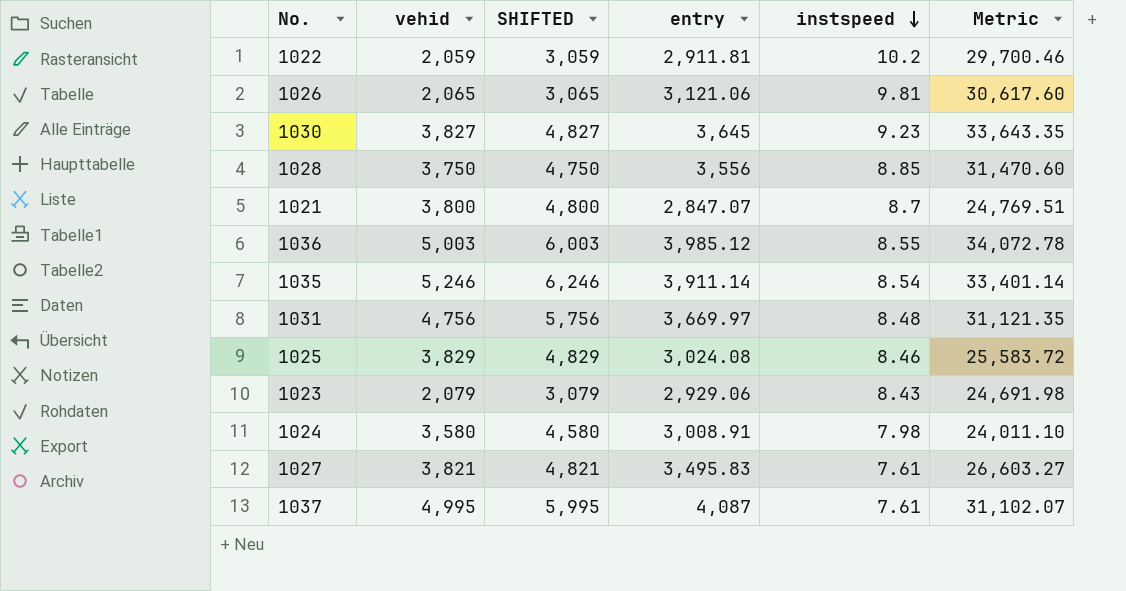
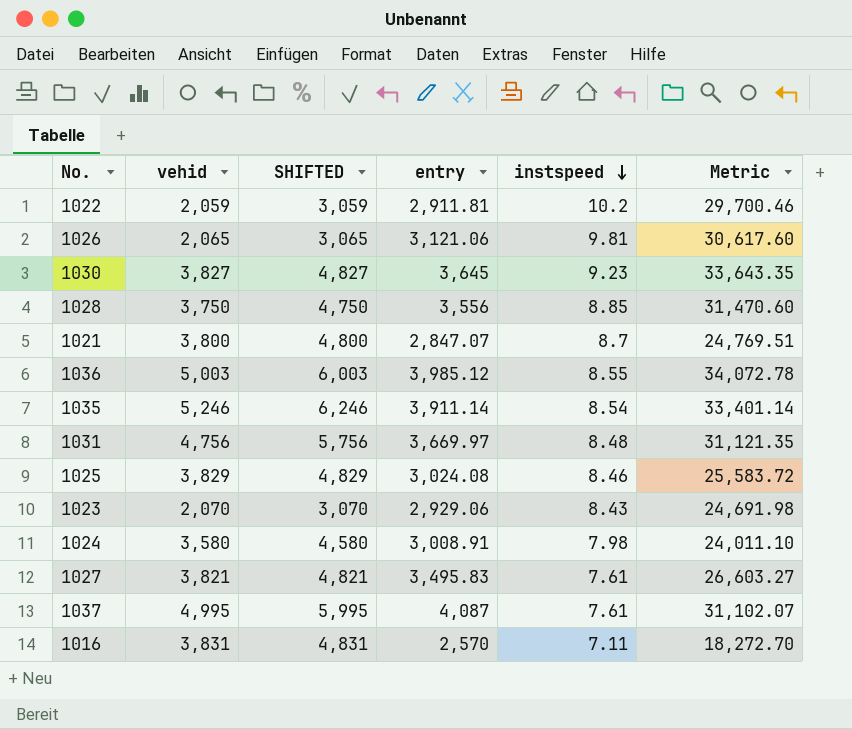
1023 | vehid: 2,079 -> 2,070
1023 | SHIFTED: 3,079 -> 3,070
row 1016: none -> 3,831 | 4,831 | 2,570 | 7.11 | 18,272.70

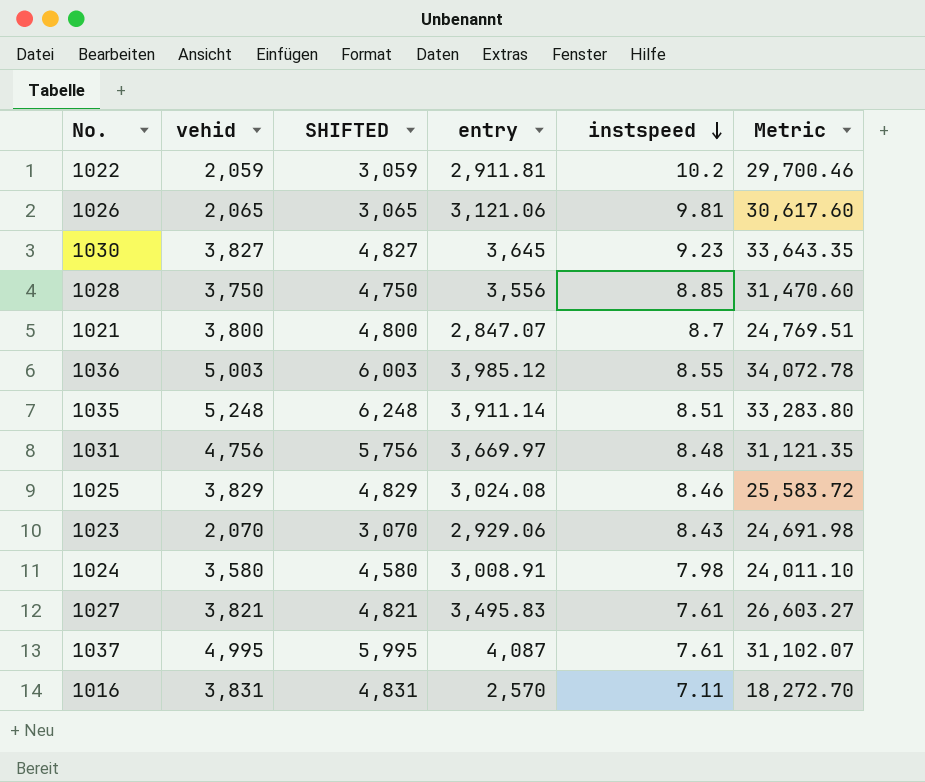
1035 | vehid: 5,246 -> 5,248
1035 | SHIFTED: 6,246 -> 6,248
1035 | instspeed: 8.54 -> 8.51
1035 | Metric: 33,401.14 -> 33,283.80

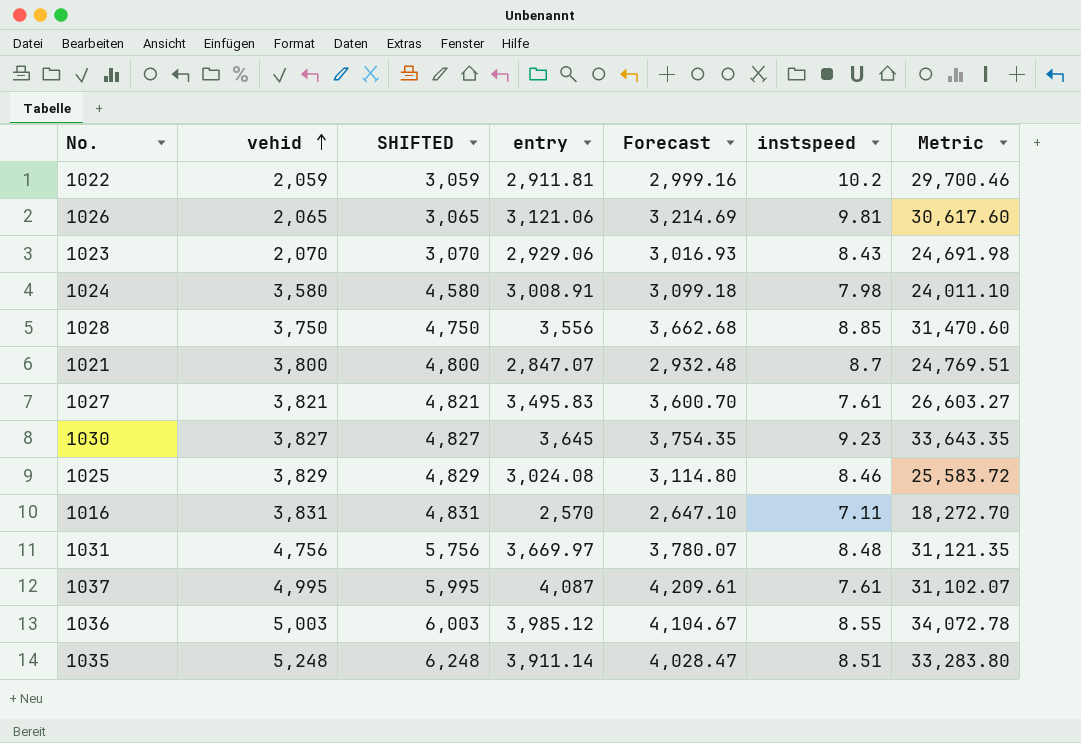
row order: instspeed descending -> vehid ascending
column Forecast | formula: none -> [entry] * 1.03

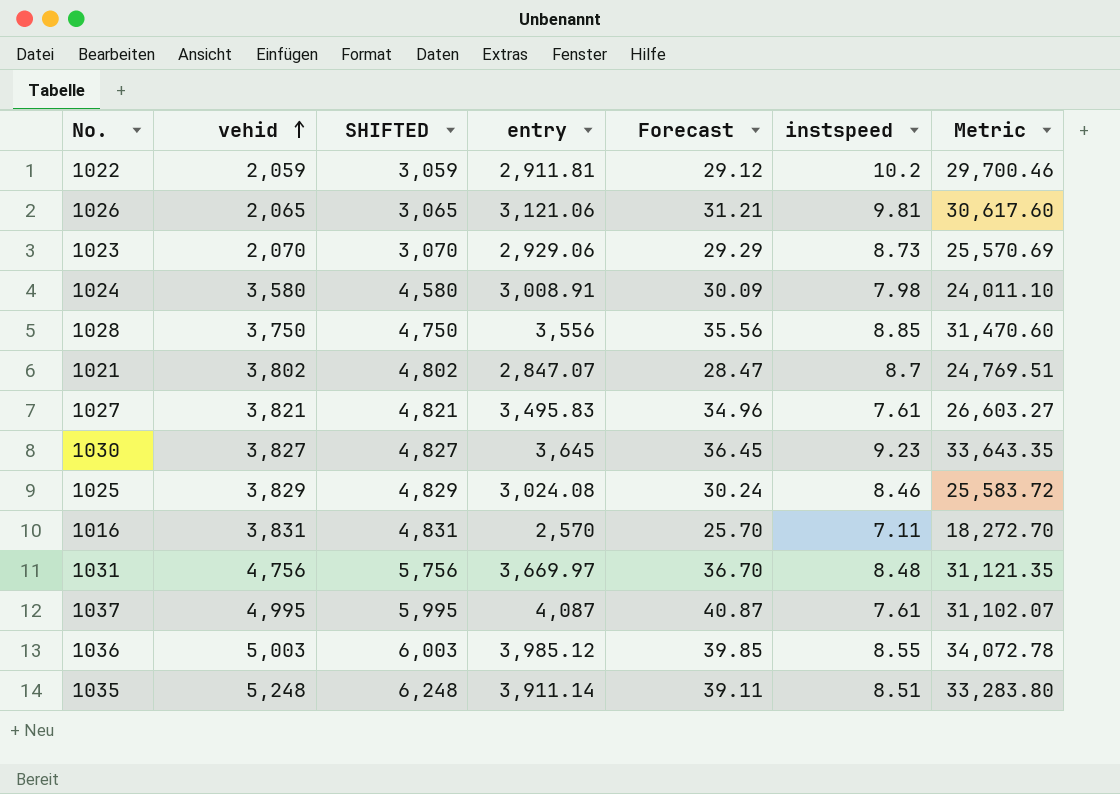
column Forecast | formula: [entry] * 1.03 -> [entry] * 0.01
1023 | instspeed: 8.43 -> 8.73
1023 | Metric: 24,691.98 -> 25,570.69
1021 | vehid: 3,800 -> 3,802
1021 | SHIFTED: 4,800 -> 4,802

